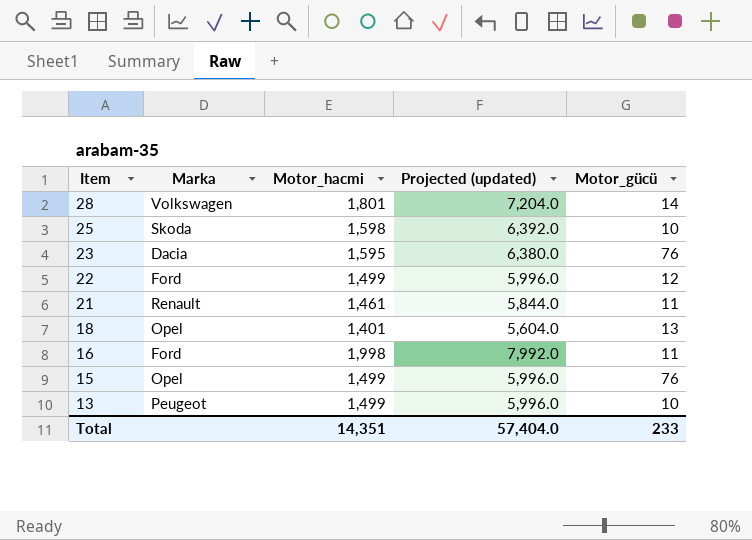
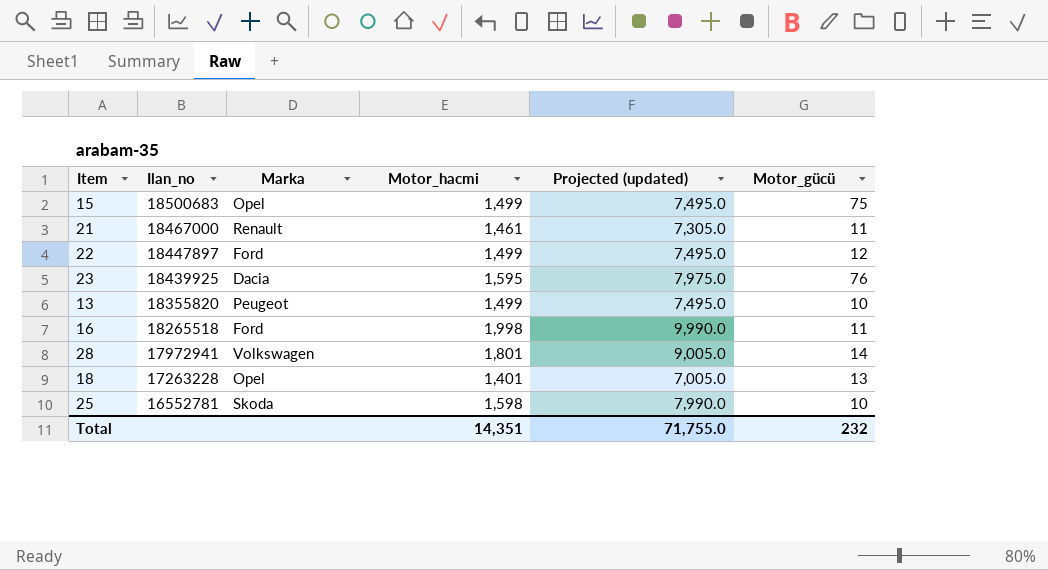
row order: Item descending -> Ilan_no descending
column Ilan_no | position: none -> 2
column Projected (updated) | formula: [Motor_hacmi] * 4 -> [Motor_hacmi] * 5
15 | Motor_gücü: 76 -> 75
Total | Projected (updated): 57,404.0 -> 71,755.0
Total | Motor_gücü: 233 -> 232

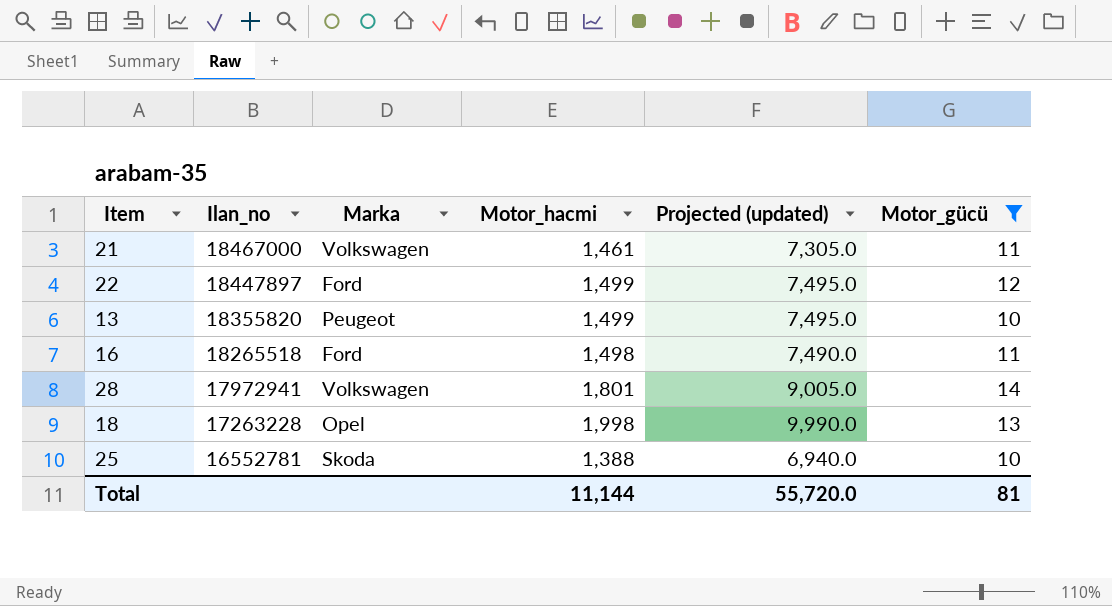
filter: none -> Motor_gücü <= 14
21 | Marka: Renault -> Volkswagen
16 | Motor_hacmi: 1,998 -> 1,498
16 | Projected (updated): 9,990.0 -> 7,490.0
18 | Motor_hacmi: 1,401 -> 1,998
18 | Projected (updated): 7,005.0 -> 9,990.0
25 | Motor_hacmi: 1,598 -> 1,388
25 | Projected (updated): 7,990.0 -> 6,940.0
Total | Motor_hacmi: 14,351 -> 11,144
Total | Projected (updated): 71,755.0 -> 55,720.0
Total | Motor_gücü: 232 -> 81

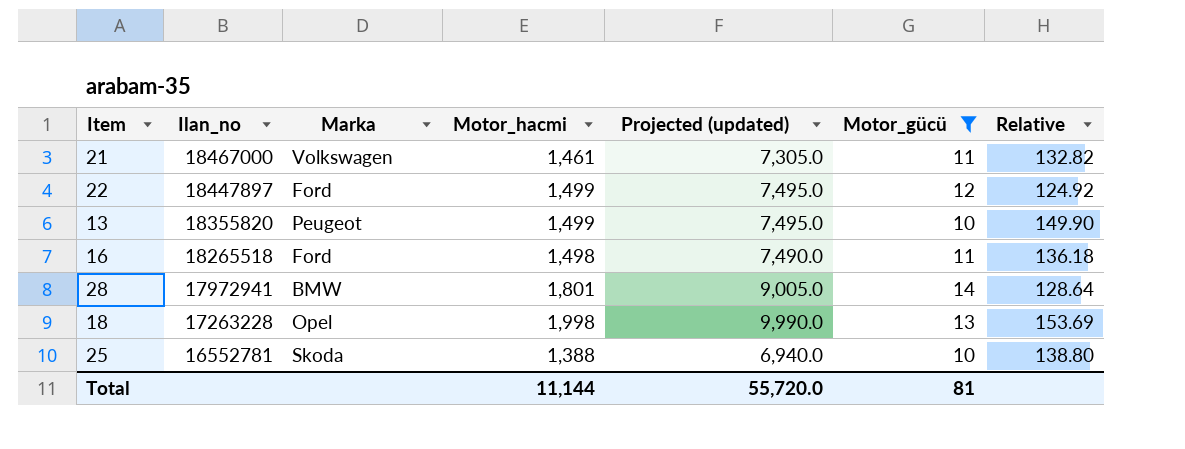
column Relative | formula: none -> [Motor_hacmi] / [Motor_gücü]
28 | Marka: Volkswagen -> BMW

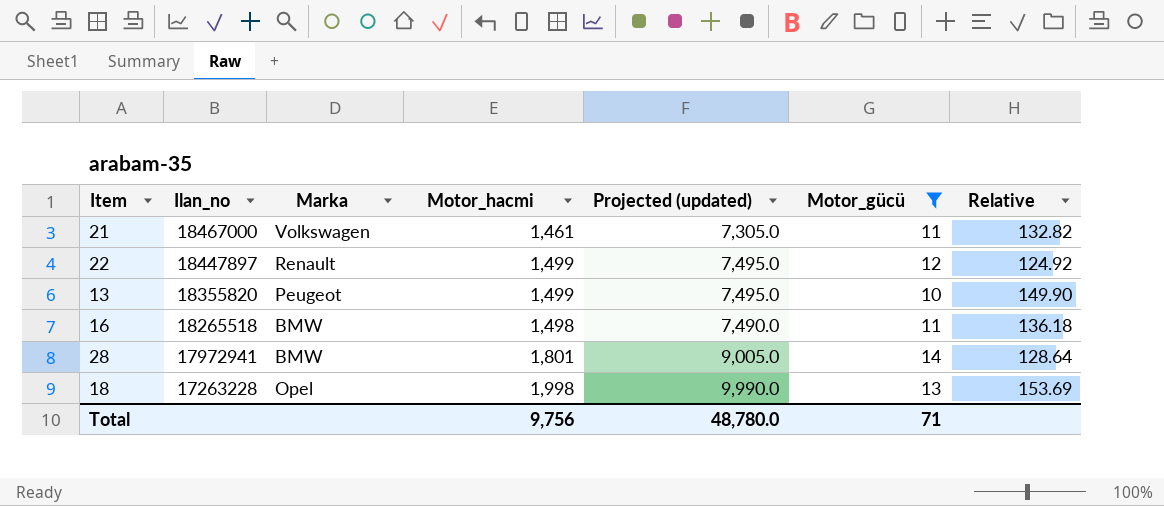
row 25: 16552781 | Skoda | 1,388 | 6,940.0 | 10 | 138.80 -> none
22 | Marka: Ford -> Renault
16 | Marka: Ford -> BMW
Total | Motor_hacmi: 11,144 -> 9,756
Total | Projected (updated): 55,720.0 -> 48,780.0
Total | Motor_gücü: 81 -> 71

